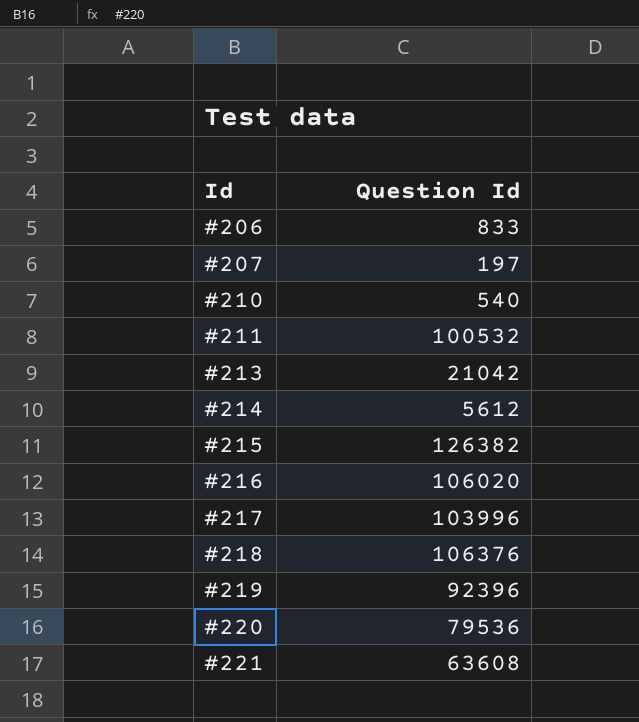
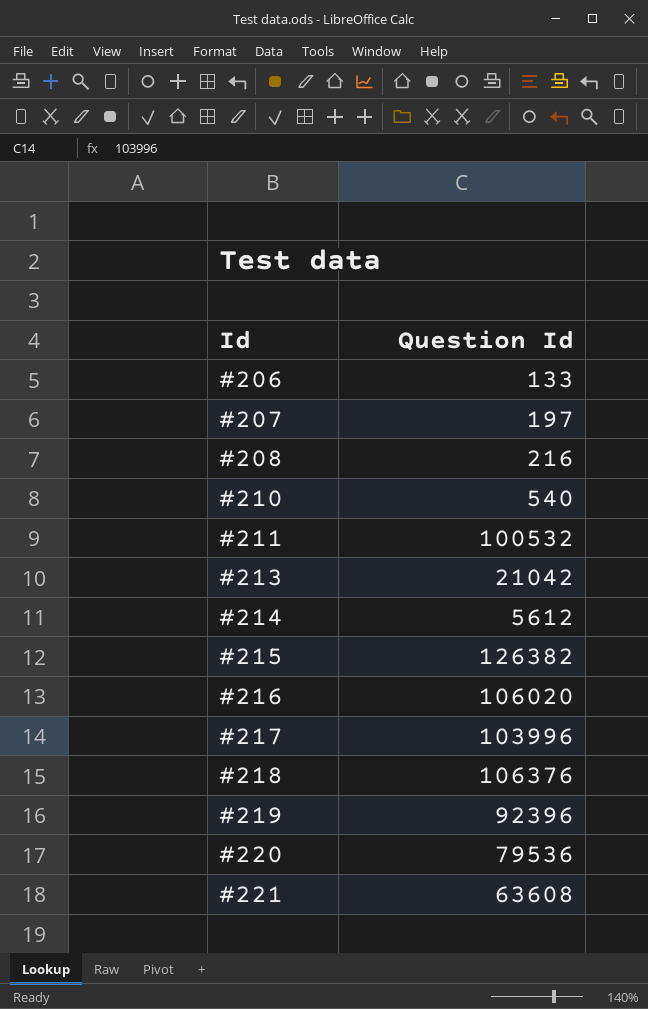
#206 | Question Id: 833 -> 133
row #208: none -> 216

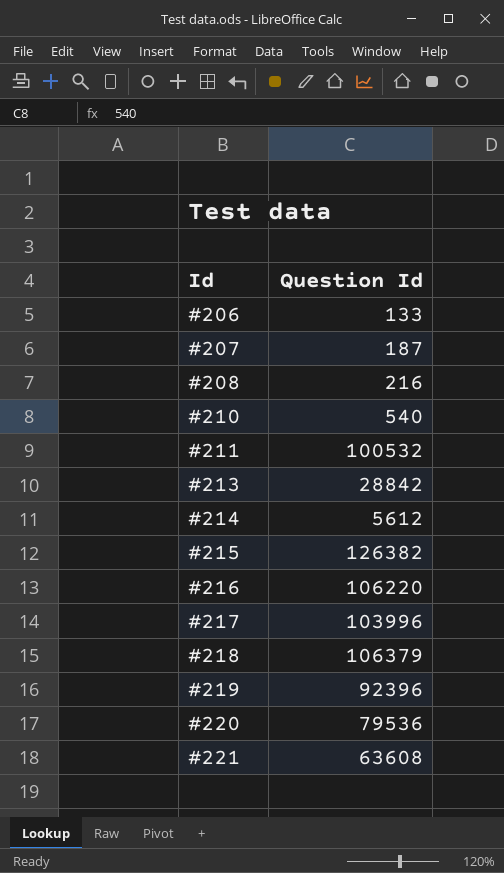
#207 | Question Id: 197 -> 187
#213 | Question Id: 21042 -> 28842
#216 | Question Id: 106020 -> 106220
#218 | Question Id: 106376 -> 106379

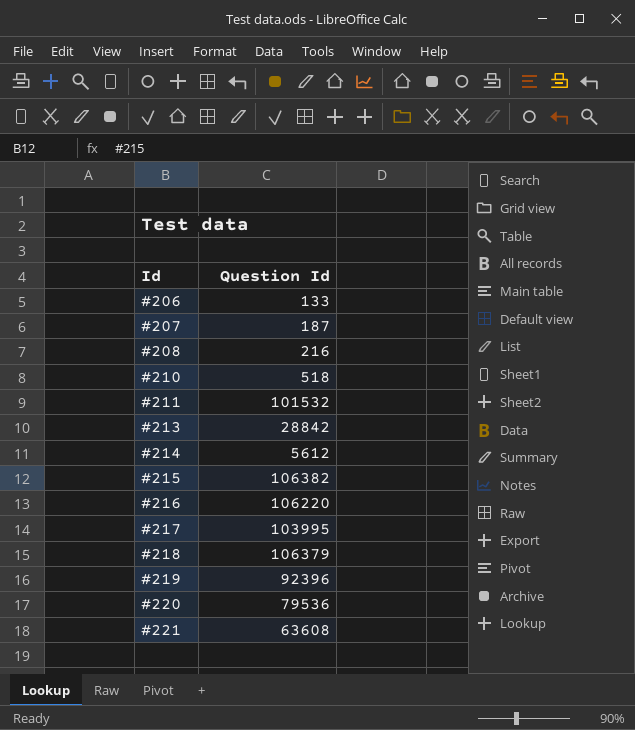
#210 | Question Id: 540 -> 518
#211 | Question Id: 100532 -> 101532
#215 | Question Id: 126382 -> 106382
#217 | Question Id: 103996 -> 103995

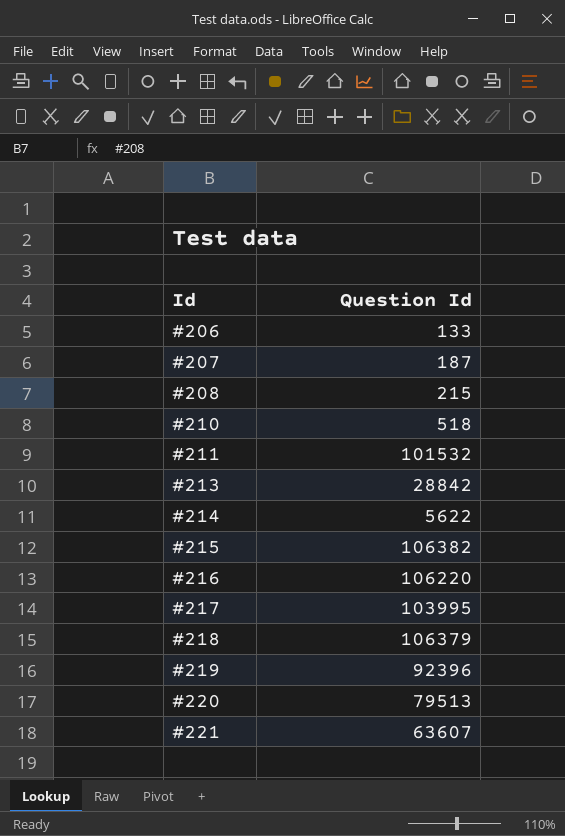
#208 | Question Id: 216 -> 215
#214 | Question Id: 5612 -> 5622
#220 | Question Id: 79536 -> 79513
#221 | Question Id: 63608 -> 63607

